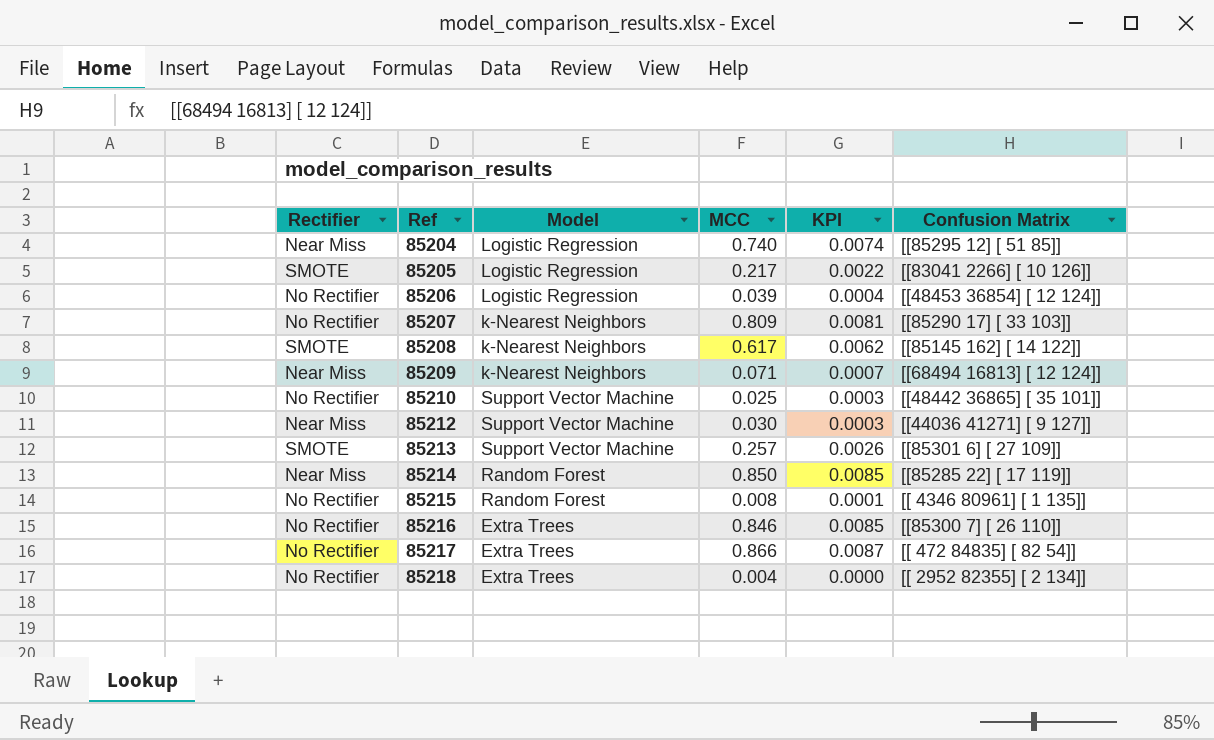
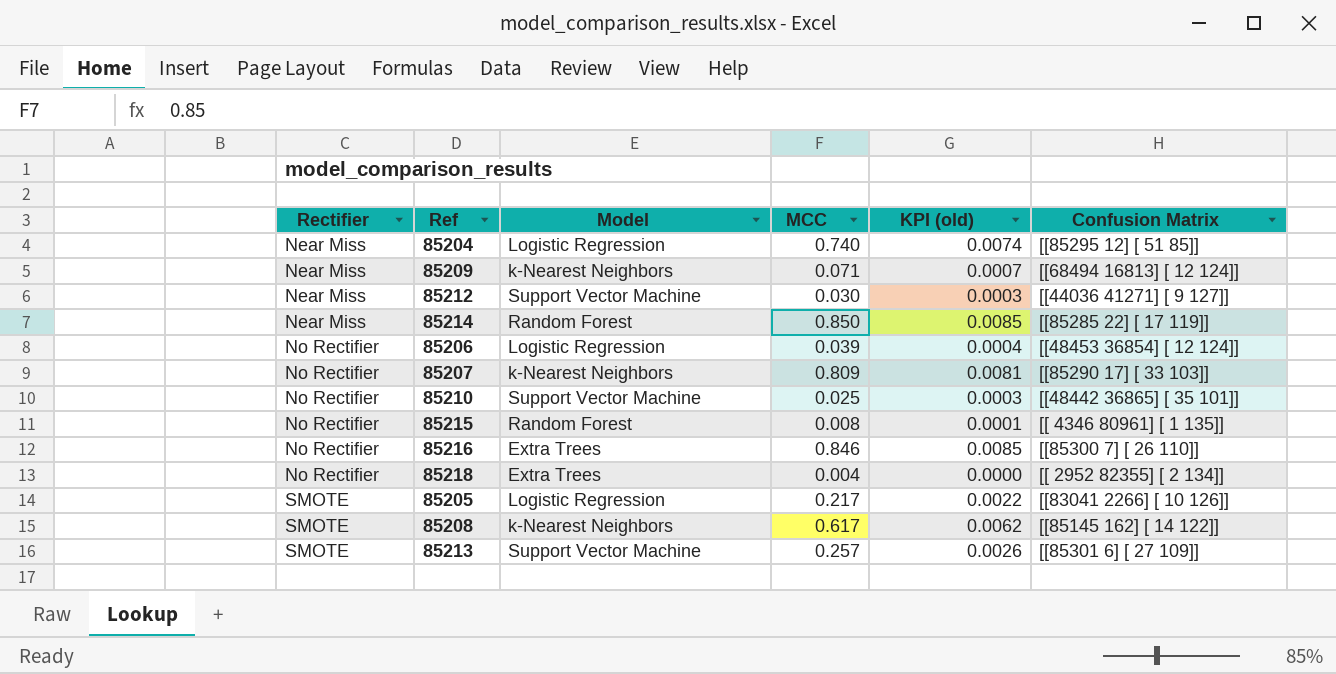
row order: Ref ascending -> Rectifier ascending
column name: KPI -> KPI (old)
row 85217: No Rectifier | Extra Trees | 0.866 | 0.0087 | [[ 472 84835] [ 82 54]] -> none

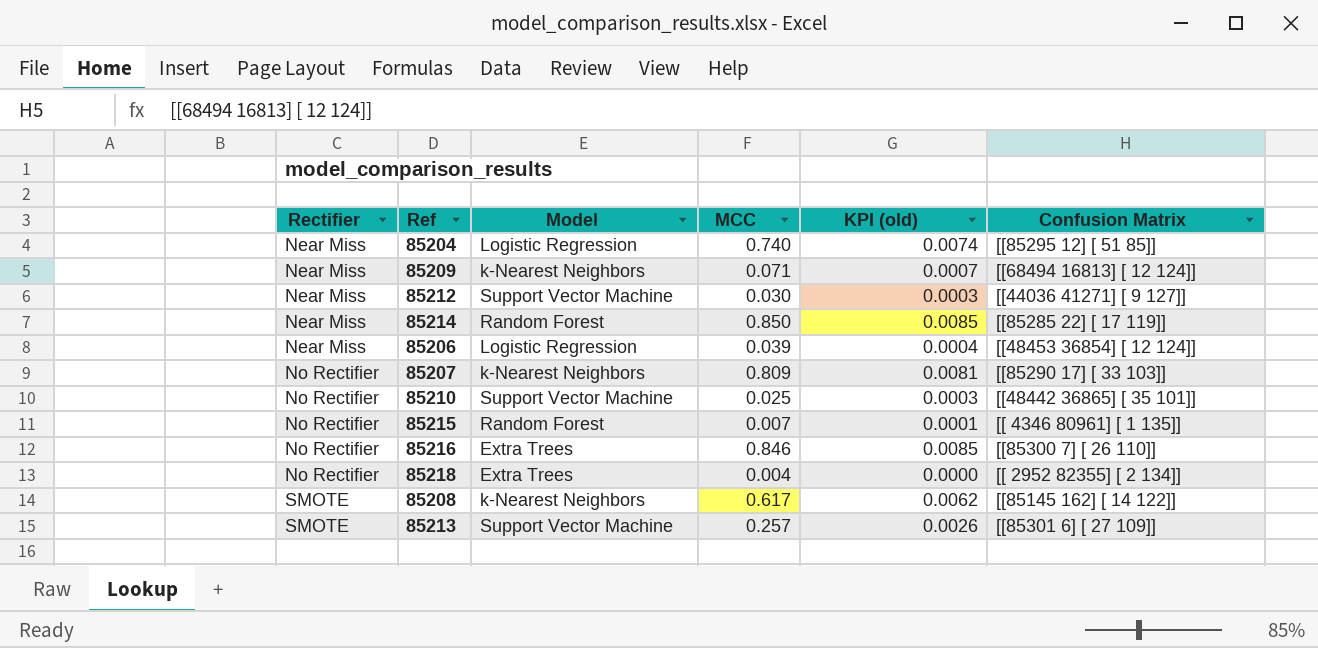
row 85205: SMOTE | Logistic Regression | 0.217 | 0.0022 | [[83041 2266] [ 10 126]] -> none
85206 | Rectifier: No Rectifier -> Near Miss
85215 | MCC: 0.008 -> 0.007

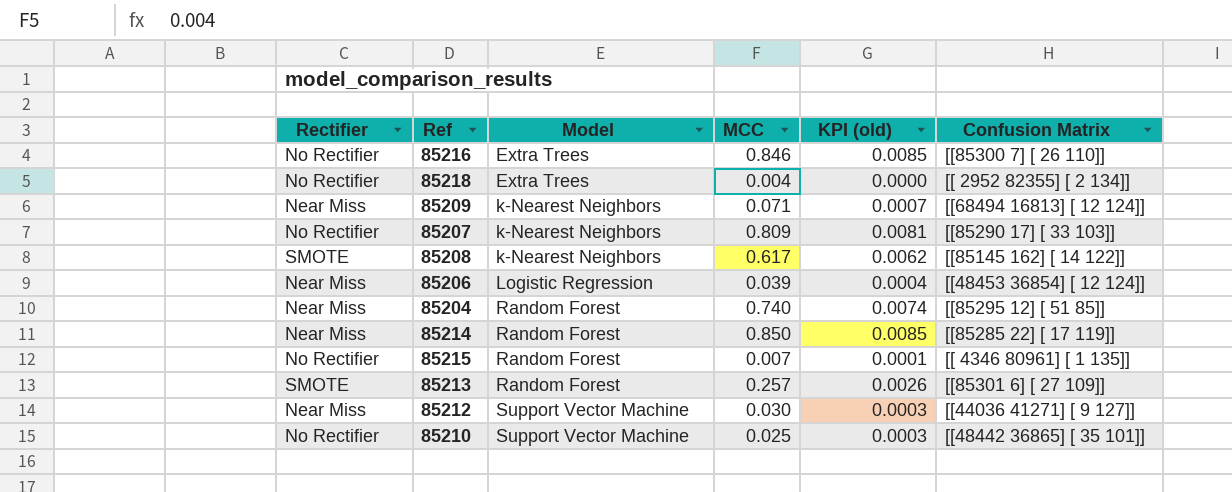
row order: Rectifier ascending -> Model ascending
85204 | Model: Logistic Regression -> Random Forest
85213 | Model: Support Vector Machine -> Random Forest

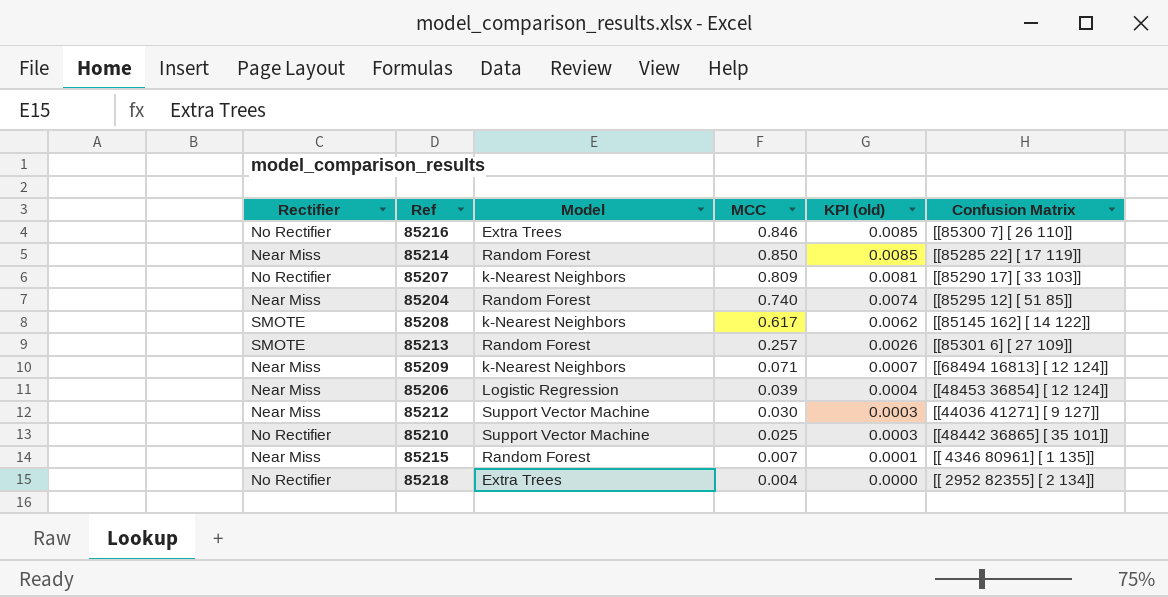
row order: Model ascending -> KPI (old) descending
85215 | Rectifier: No Rectifier -> Near Miss

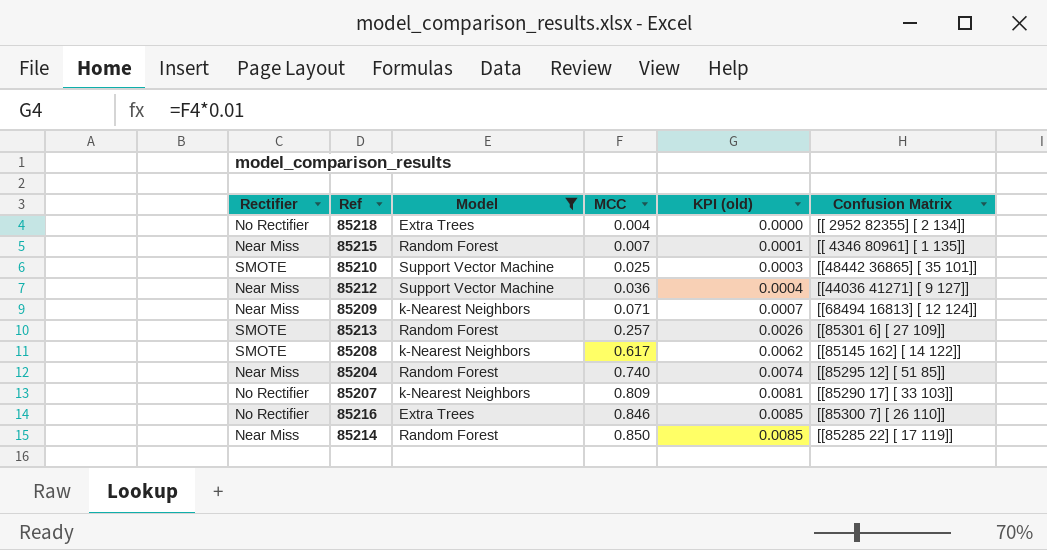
filter: none -> Model != Logistic Regression
row order: KPI (old) descending -> MCC ascending
85210 | Rectifier: No Rectifier -> SMOTE
85212 | MCC: 0.030 -> 0.036
85212 | KPI (old): 0.0003 -> 0.0004

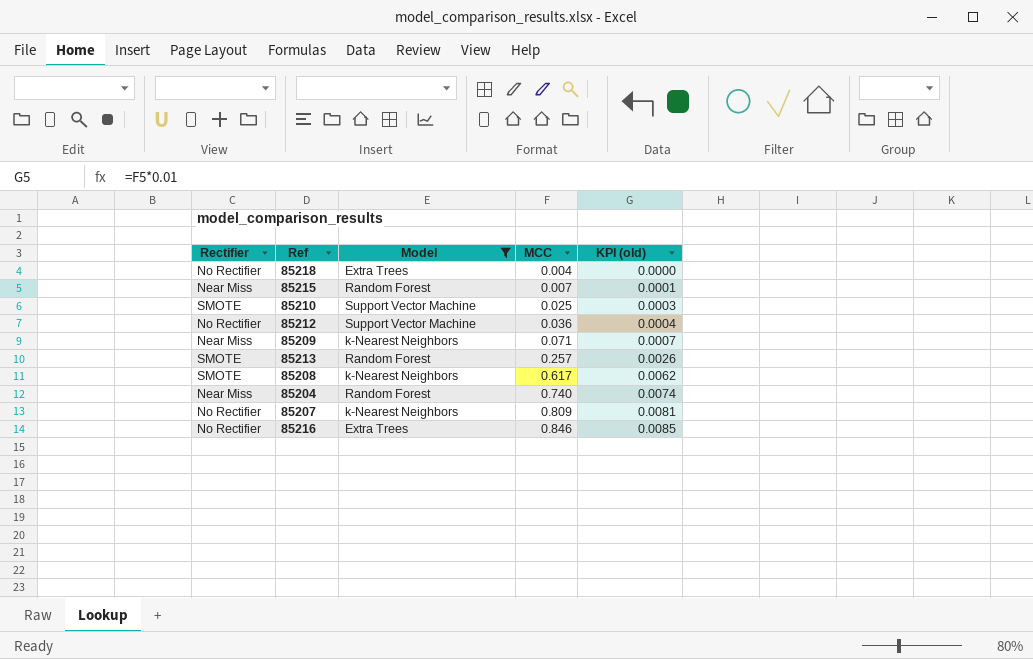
column Confusion Matrix | position: 6 -> none
row 85214: Near Miss | Random Forest | 0.850 | 0.0085 | [[85285 22] [ 17 119]] -> none
85212 | Rectifier: Near Miss -> No Rectifier

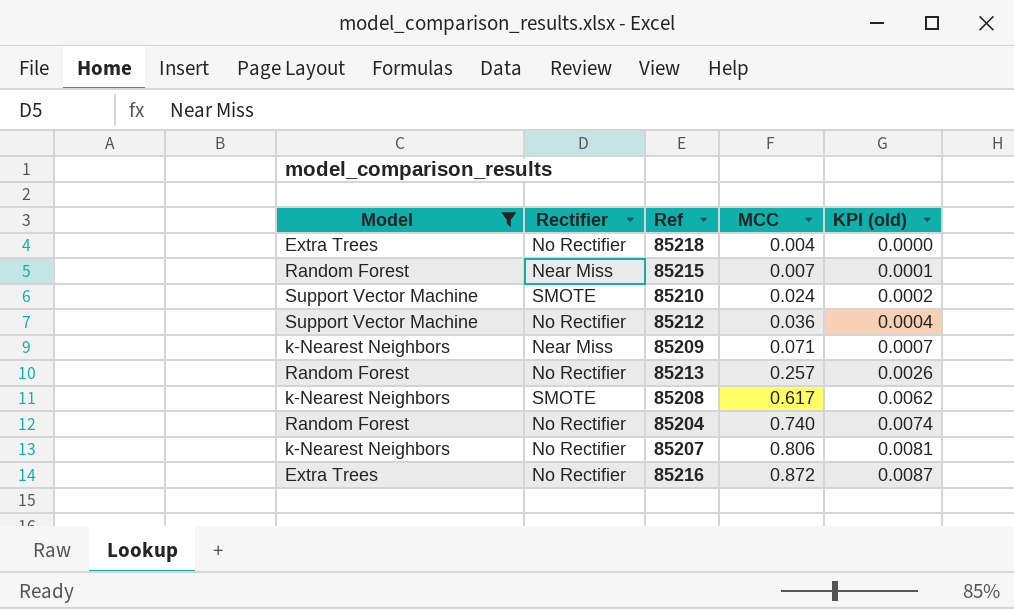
column Model | position: 3 -> 1
85210 | MCC: 0.025 -> 0.024
85210 | KPI (old): 0.0003 -> 0.0002
85213 | Rectifier: SMOTE -> No Rectifier
85204 | Rectifier: Near Miss -> No Rectifier
85207 | MCC: 0.809 -> 0.806
85216 | MCC: 0.846 -> 0.872
85216 | KPI (old): 0.0085 -> 0.0087

